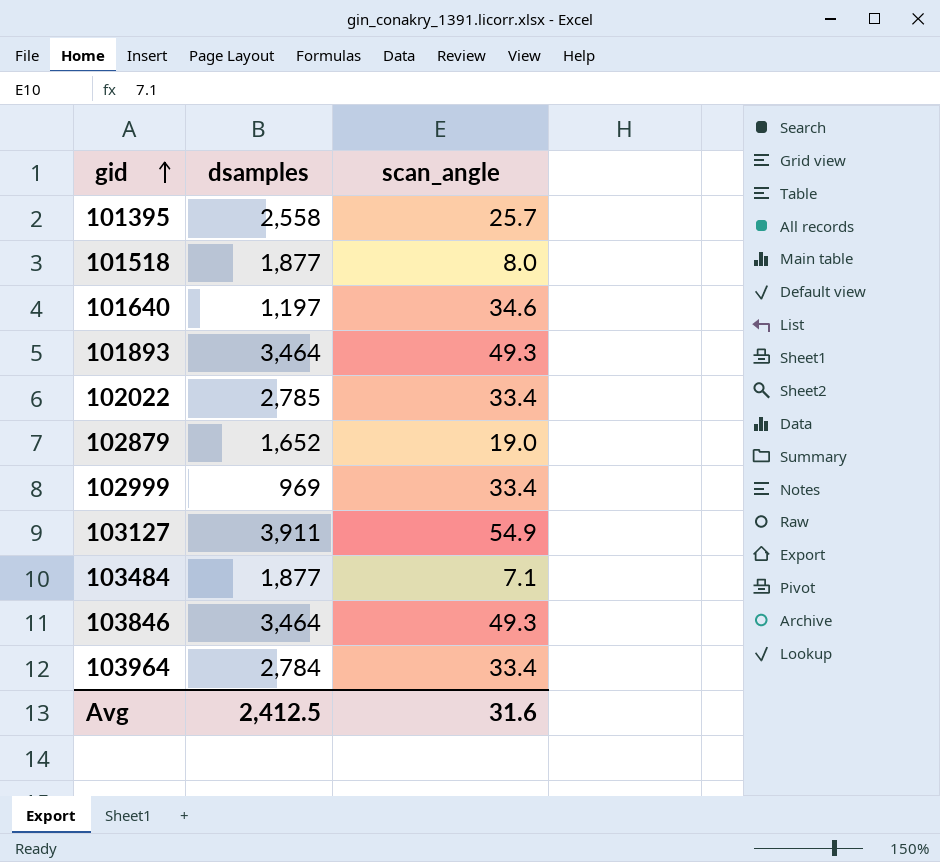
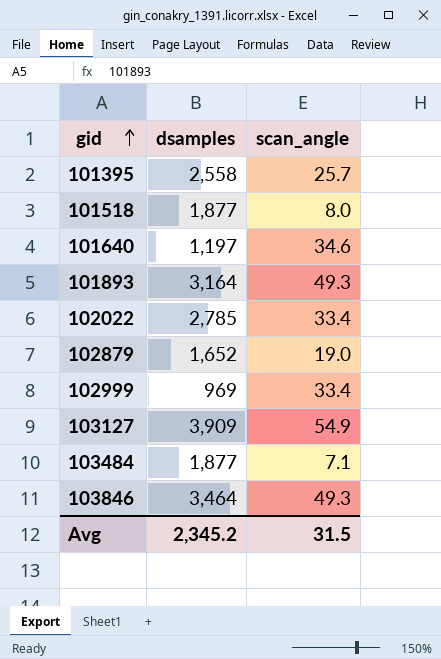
row 103964: 2,784 | 33.4 -> none
101893 | dsamples: 3,464 -> 3,164
103127 | dsamples: 3,911 -> 3,909
Avg | dsamples: 2,412.5 -> 2,345.2
Avg | scan_angle: 31.6 -> 31.5

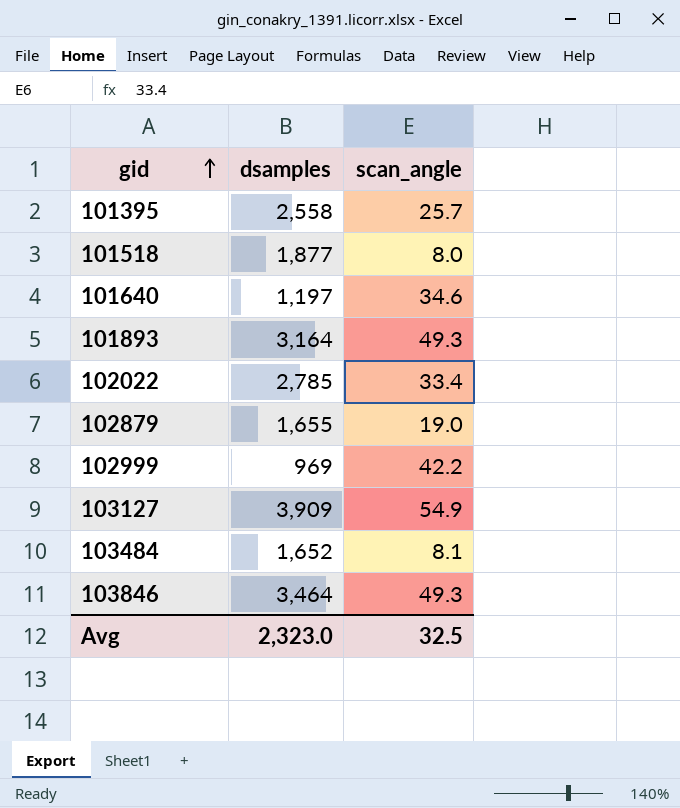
102879 | dsamples: 1,652 -> 1,655
102999 | scan_angle: 33.4 -> 42.2
103484 | dsamples: 1,877 -> 1,652
103484 | scan_angle: 7.1 -> 8.1
Avg | dsamples: 2,345.2 -> 2,323.0
Avg | scan_angle: 31.5 -> 32.5

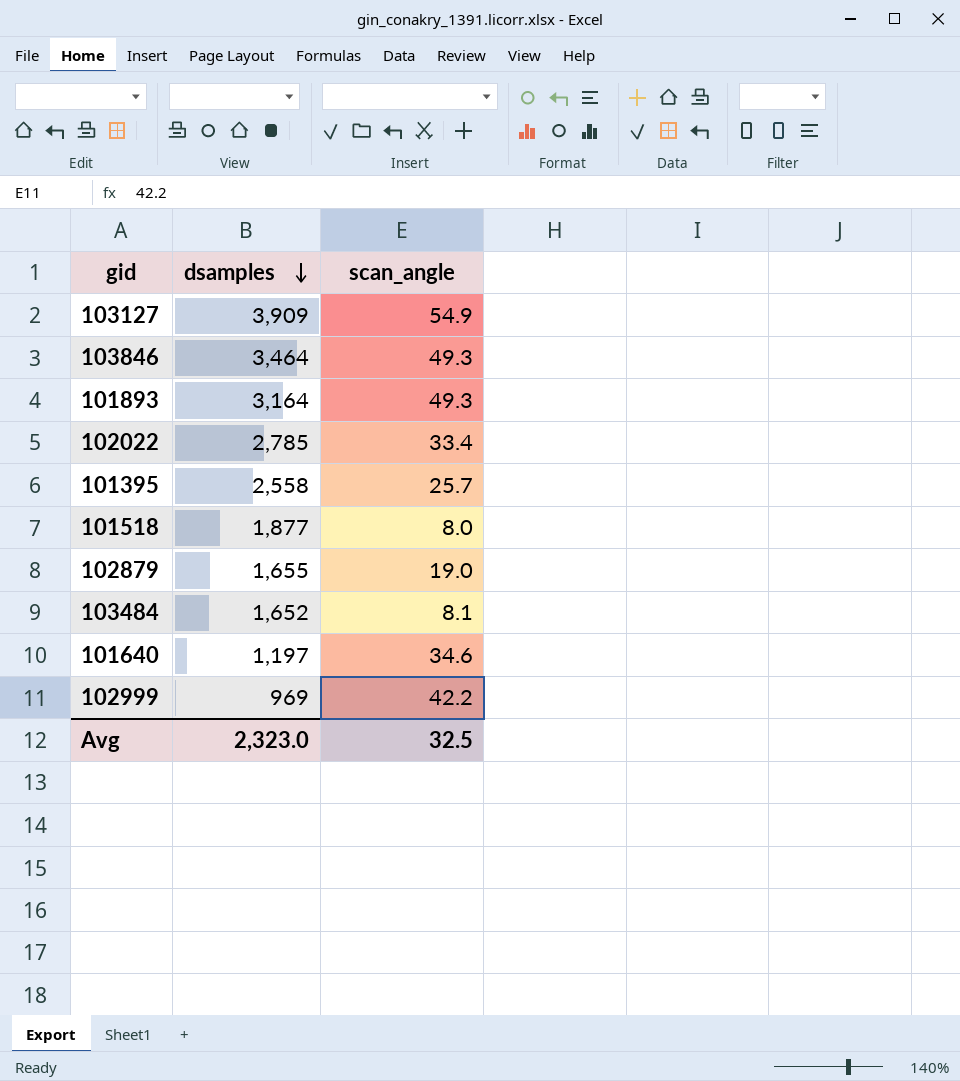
row order: gid ascending -> dsamples descending

